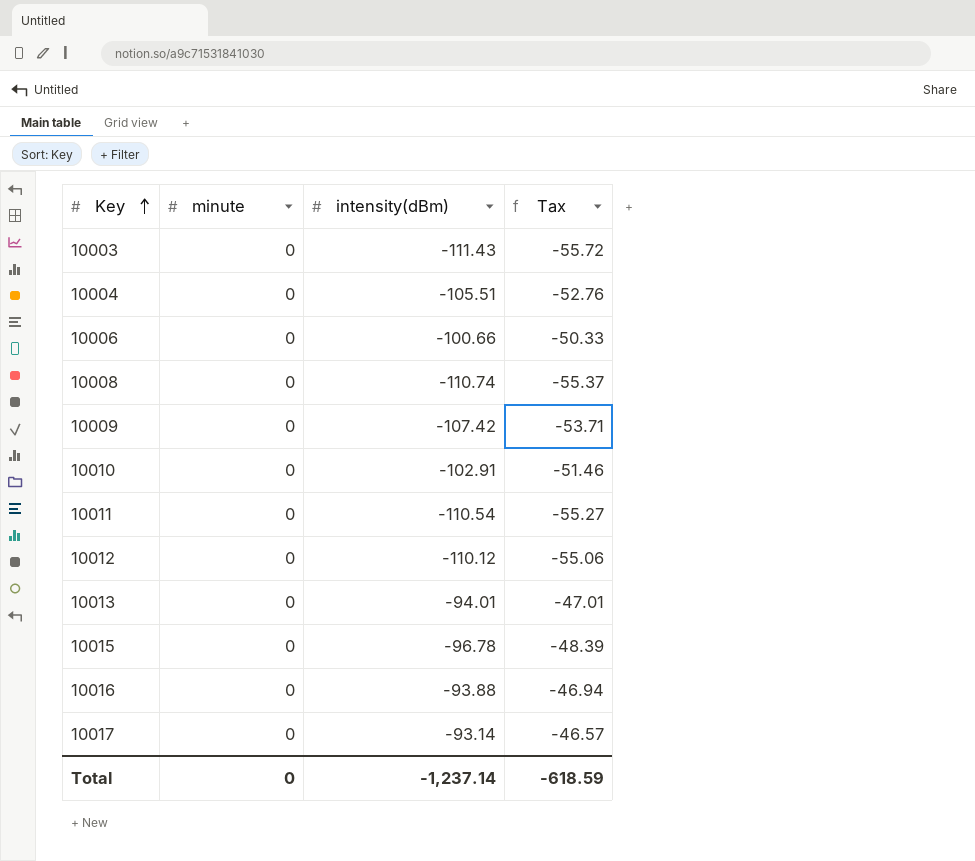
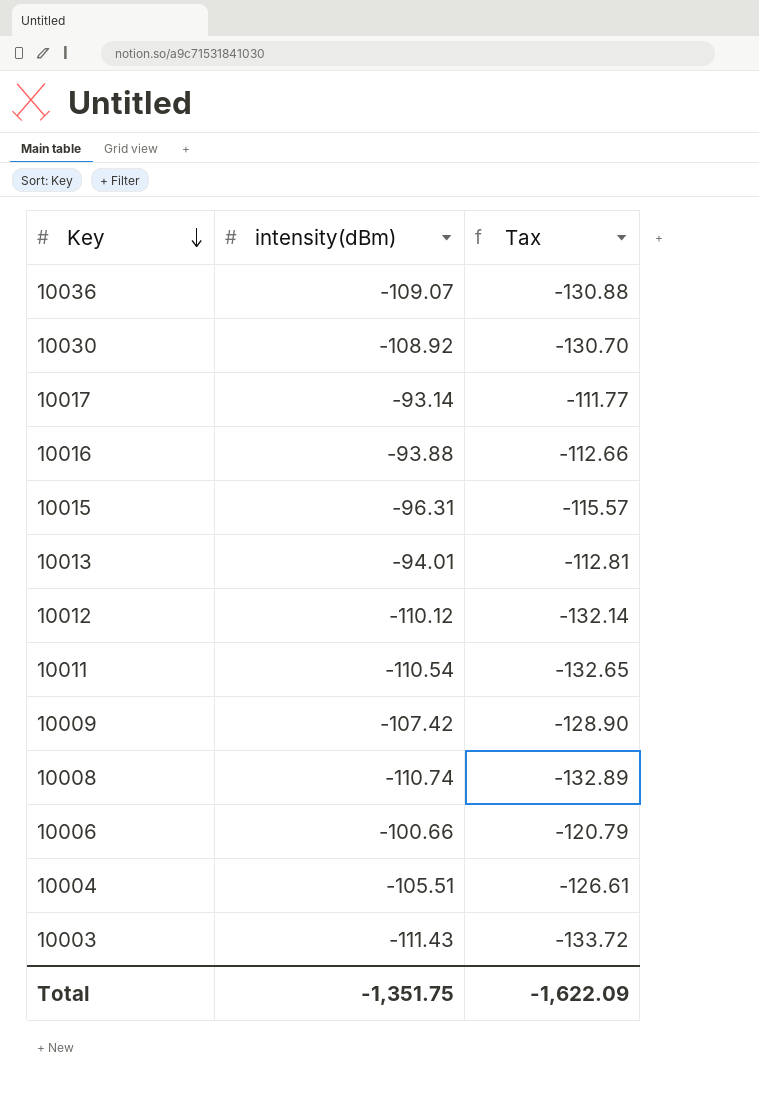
row order: Key ascending -> Key descending
column minute | position: 2 -> none
column Tax | formula: [intensity(dBm)] * 0.5 -> [intensity(dBm)] * 1.2
row 10010: 0 | -102.91 | -51.46 -> none
row 10036: none -> -109.07 | -130.88
row 10030: none -> -108.92 | -130.70
10015 | intensity(dBm): -96.78 -> -96.31
Total | intensity(dBm): -1,237.14 -> -1,351.75
Total | Tax: -618.59 -> -1,622.09

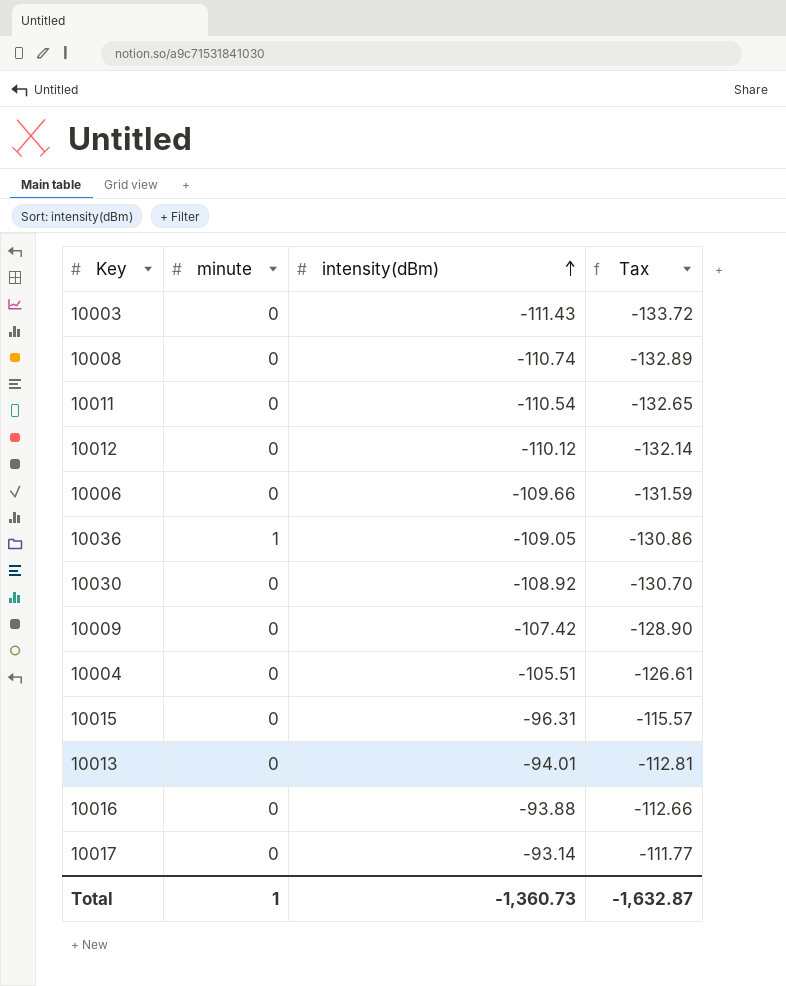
row order: Key descending -> intensity(dBm) ascending
column minute | position: none -> 2
10006 | intensity(dBm): -100.66 -> -109.66
10006 | Tax: -120.79 -> -131.59
10036 | intensity(dBm): -109.07 -> -109.05
10036 | Tax: -130.88 -> -130.86
Total | intensity(dBm): -1,351.75 -> -1,360.73
Total | Tax: -1,622.09 -> -1,632.87

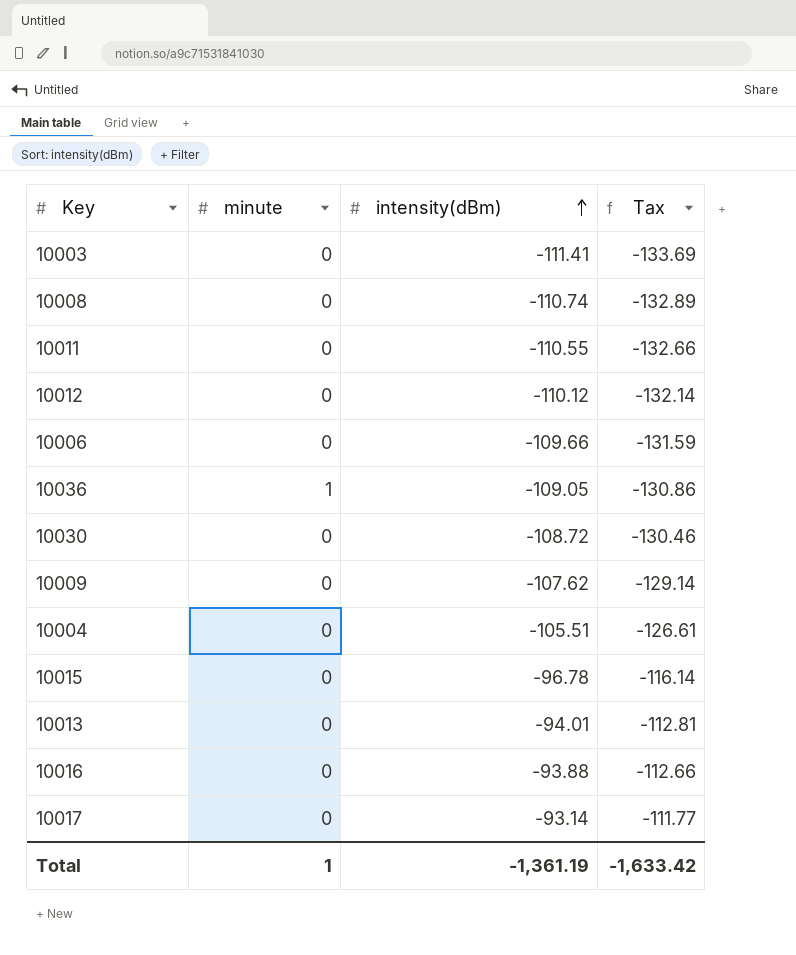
10003 | intensity(dBm): -111.43 -> -111.41
10003 | Tax: -133.72 -> -133.69
10011 | intensity(dBm): -110.54 -> -110.55
10011 | Tax: -132.65 -> -132.66
10030 | intensity(dBm): -108.92 -> -108.72
10030 | Tax: -130.70 -> -130.46
10009 | intensity(dBm): -107.42 -> -107.62
10009 | Tax: -128.90 -> -129.14
10015 | intensity(dBm): -96.31 -> -96.78
10015 | Tax: -115.57 -> -116.14
Total | intensity(dBm): -1,360.73 -> -1,361.19
Total | Tax: -1,632.87 -> -1,633.42

